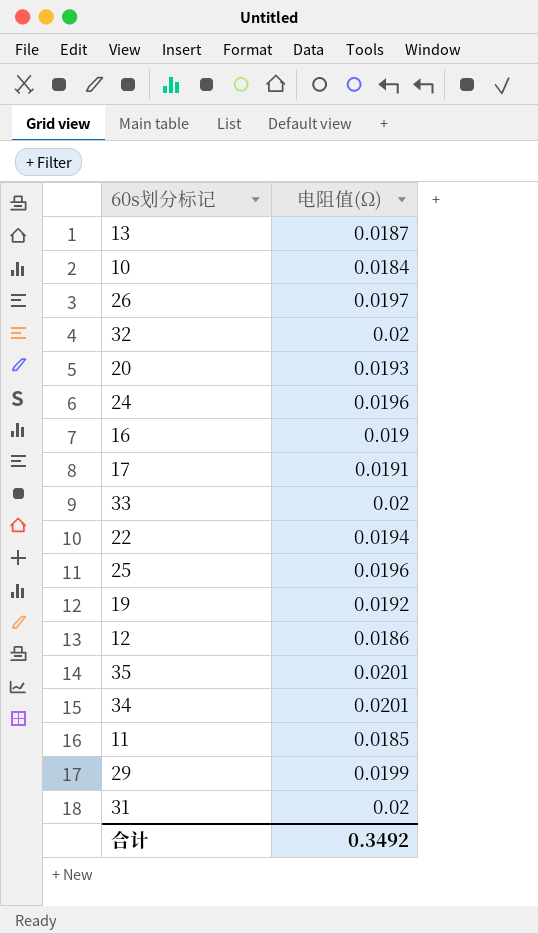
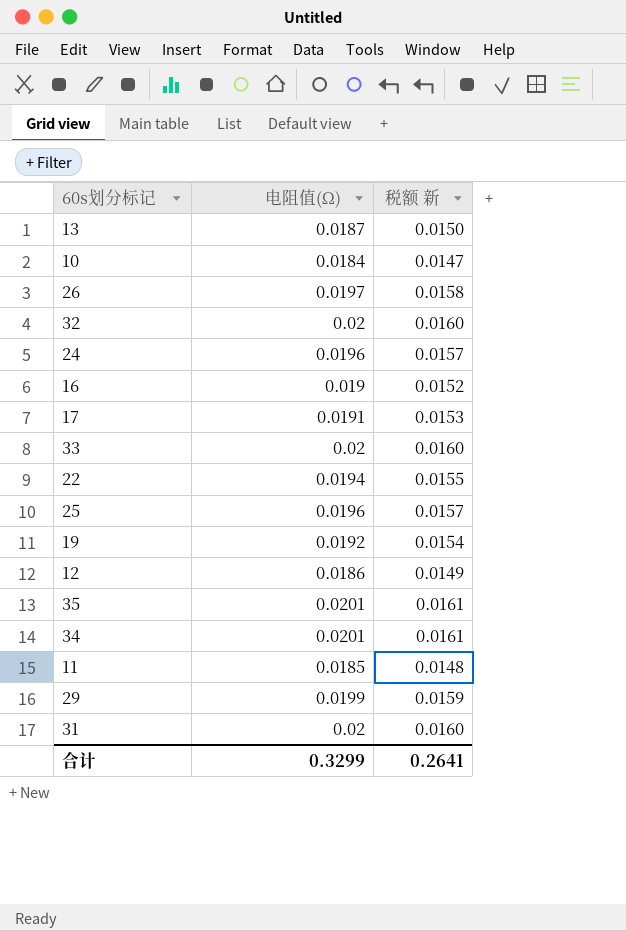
column 税额 新 | formula: none -> [电阻值(Ω)] * 0.8
row 20: 0.0193 -> none
合计 | 电阻值(Ω): 0.3492 -> 0.3299

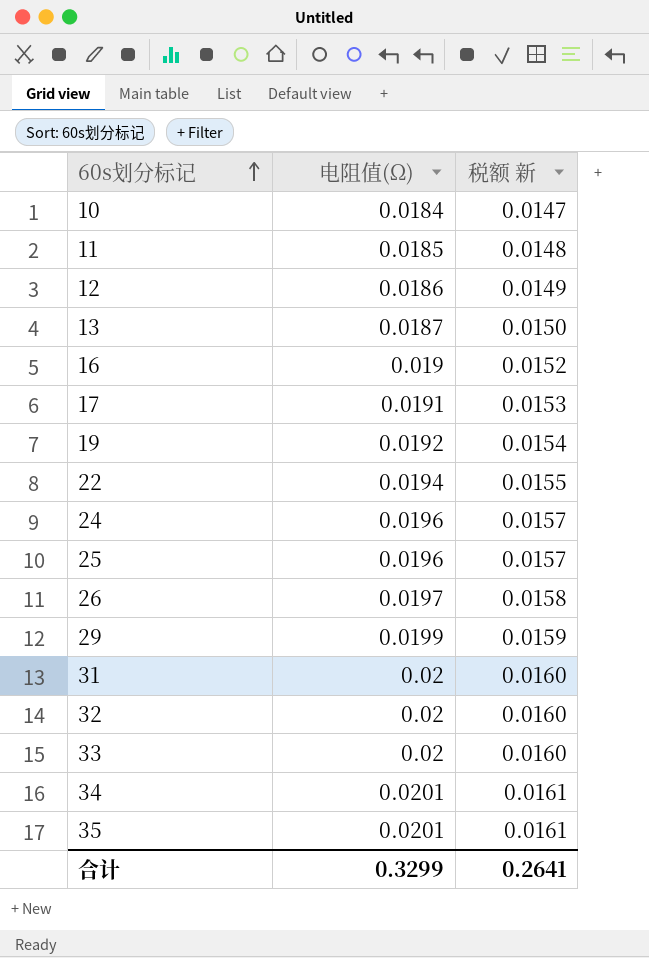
row order: none -> 60s划分标记 ascending

